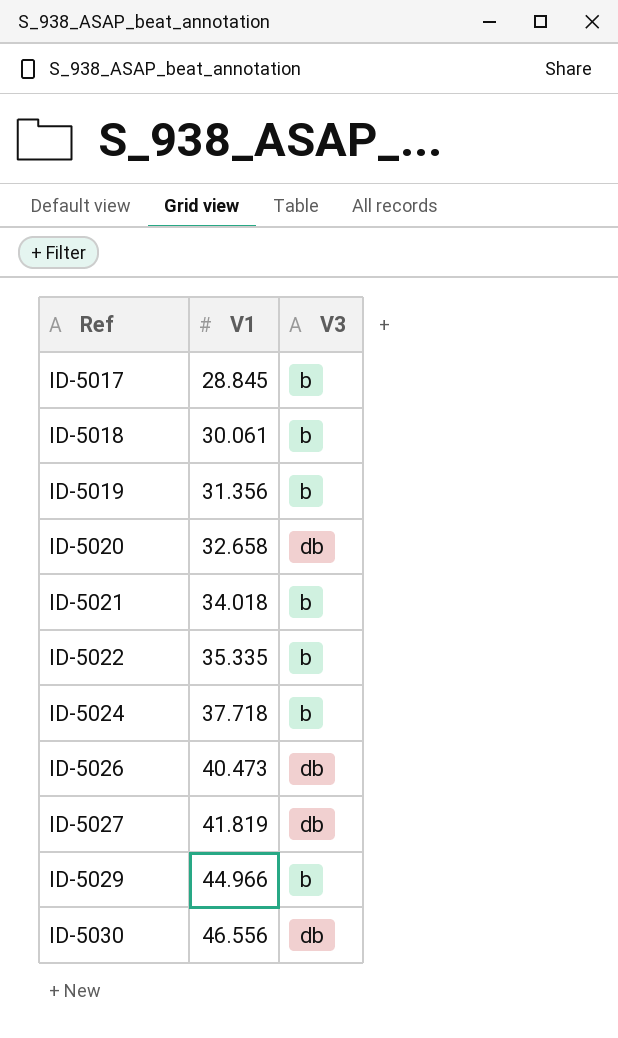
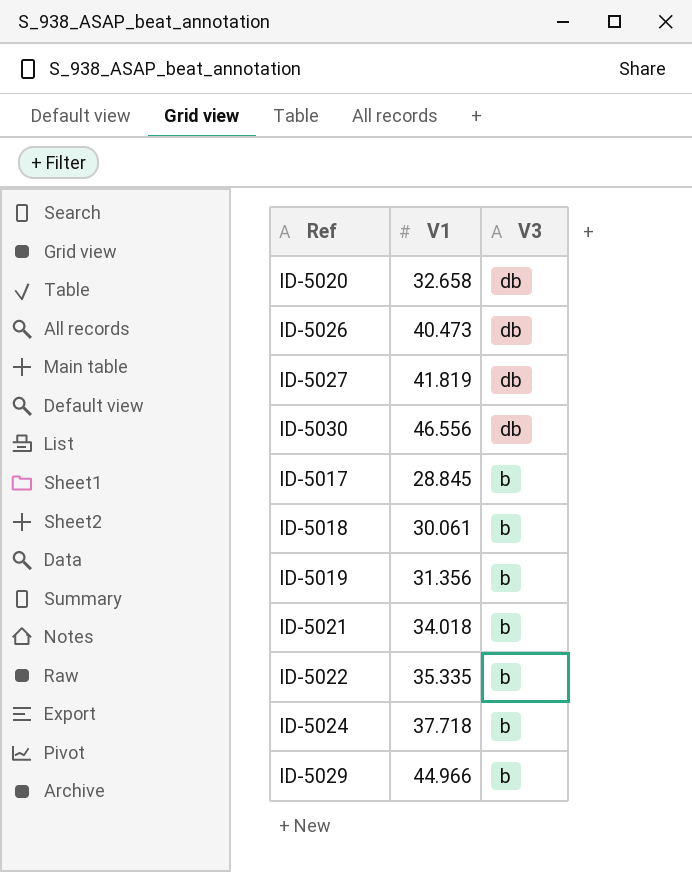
row order: Ref ascending -> V3 descending

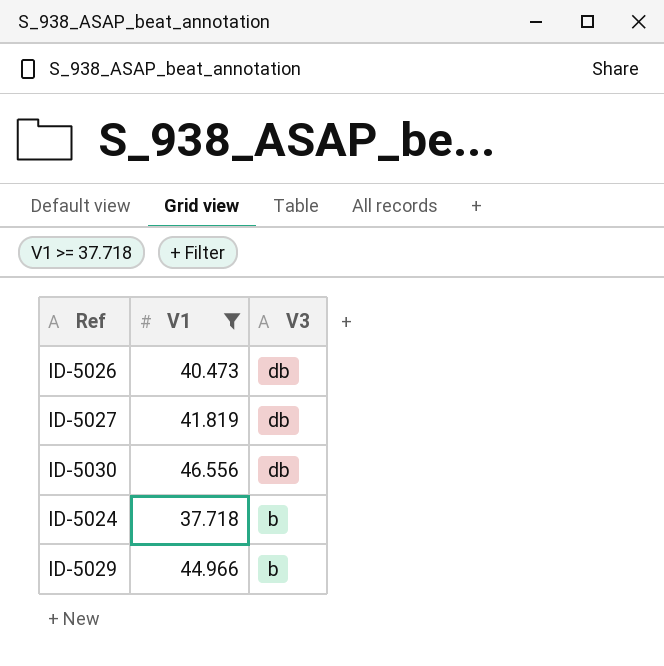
filter: none -> V1 >= 37.718

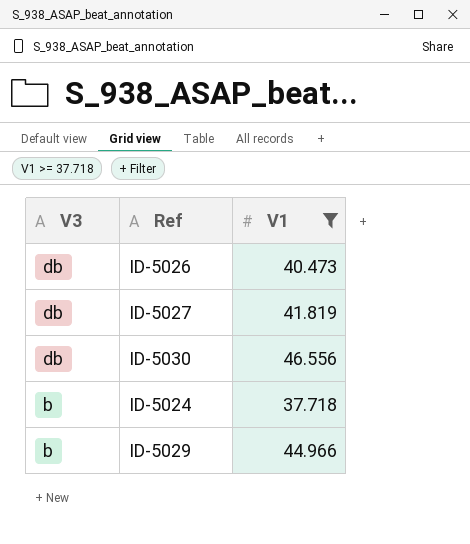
column V3 | position: 3 -> 1

